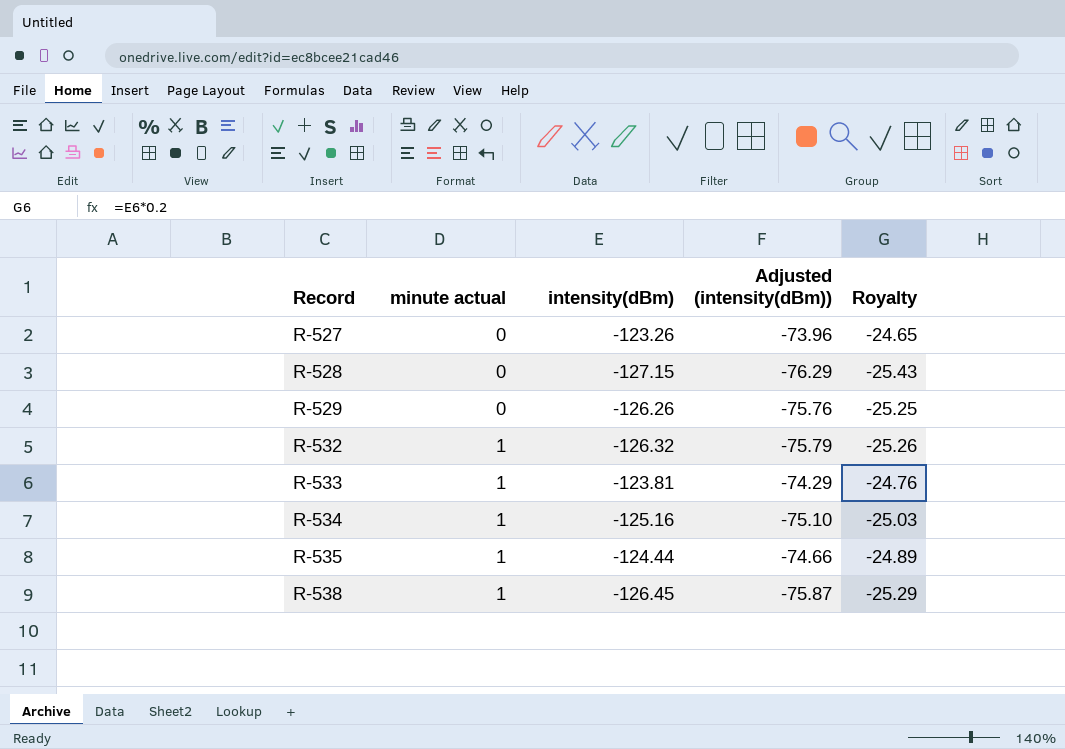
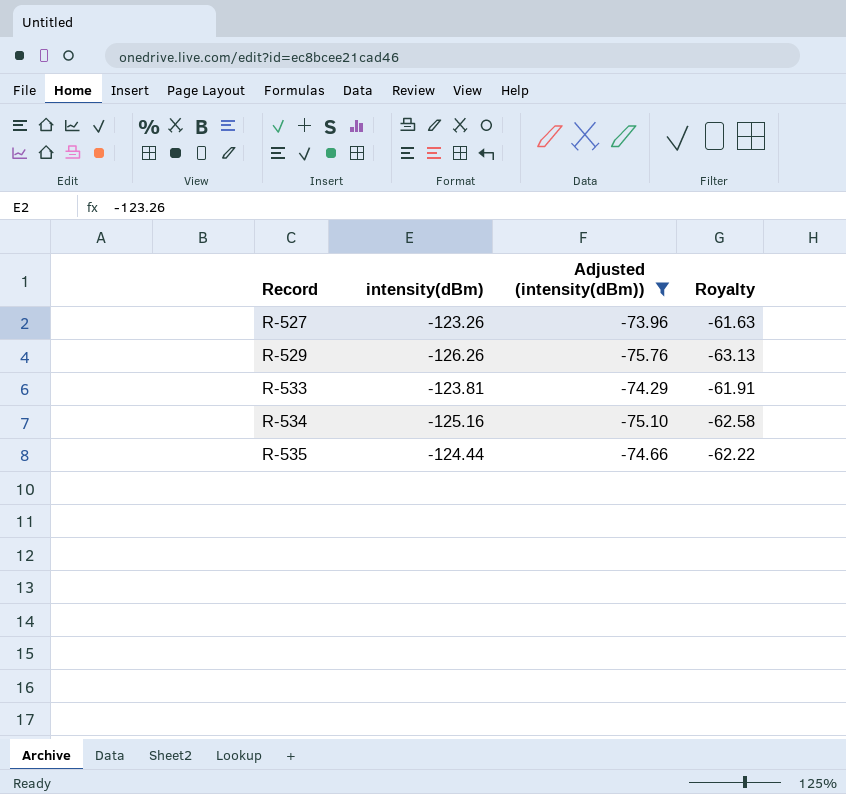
filter: none -> Adjusted (intensity(dBm)) >= -75.76
column minute actual | position: 2 -> none
column Royalty | formula: [intensity(dBm)] * 0.2 -> [intensity(dBm)] * 0.5

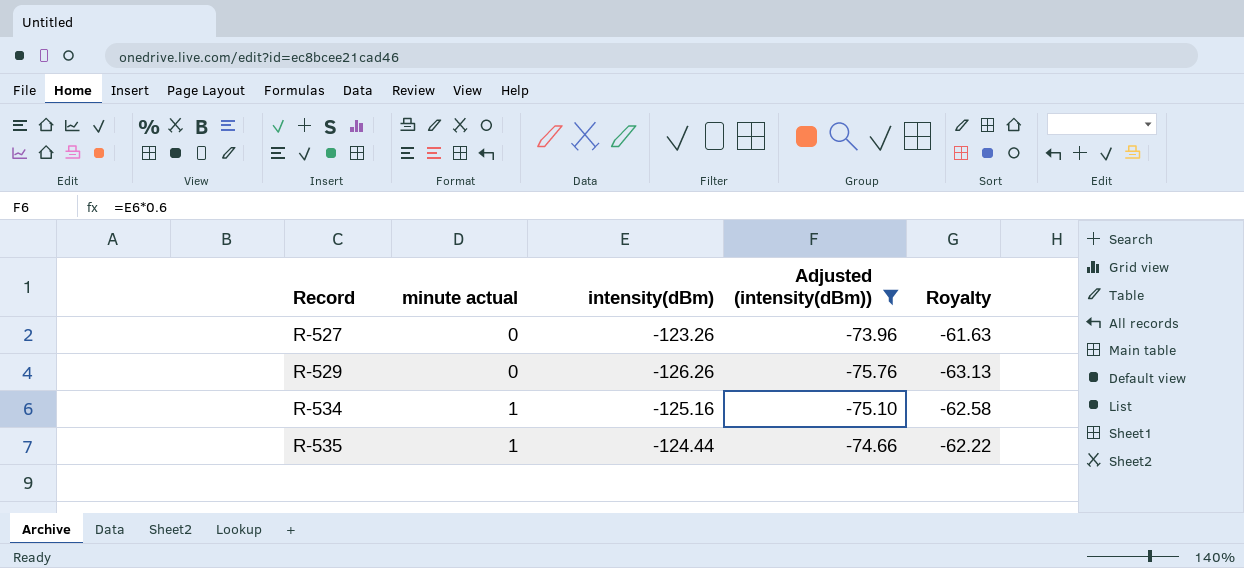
column minute actual | position: none -> 2
row R-533: -123.81 | -74.29 | -61.91 -> none

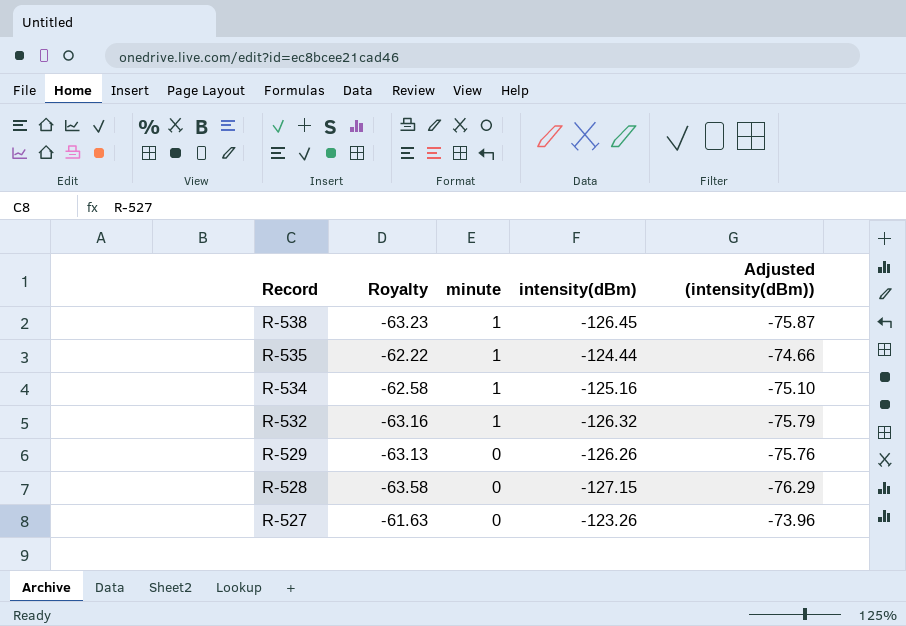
filter: Adjusted (intensity(dBm)) >= -75.76 -> none
row order: Record ascending -> Record descending
column Royalty | position: 5 -> 2
column name: minute actual -> minute

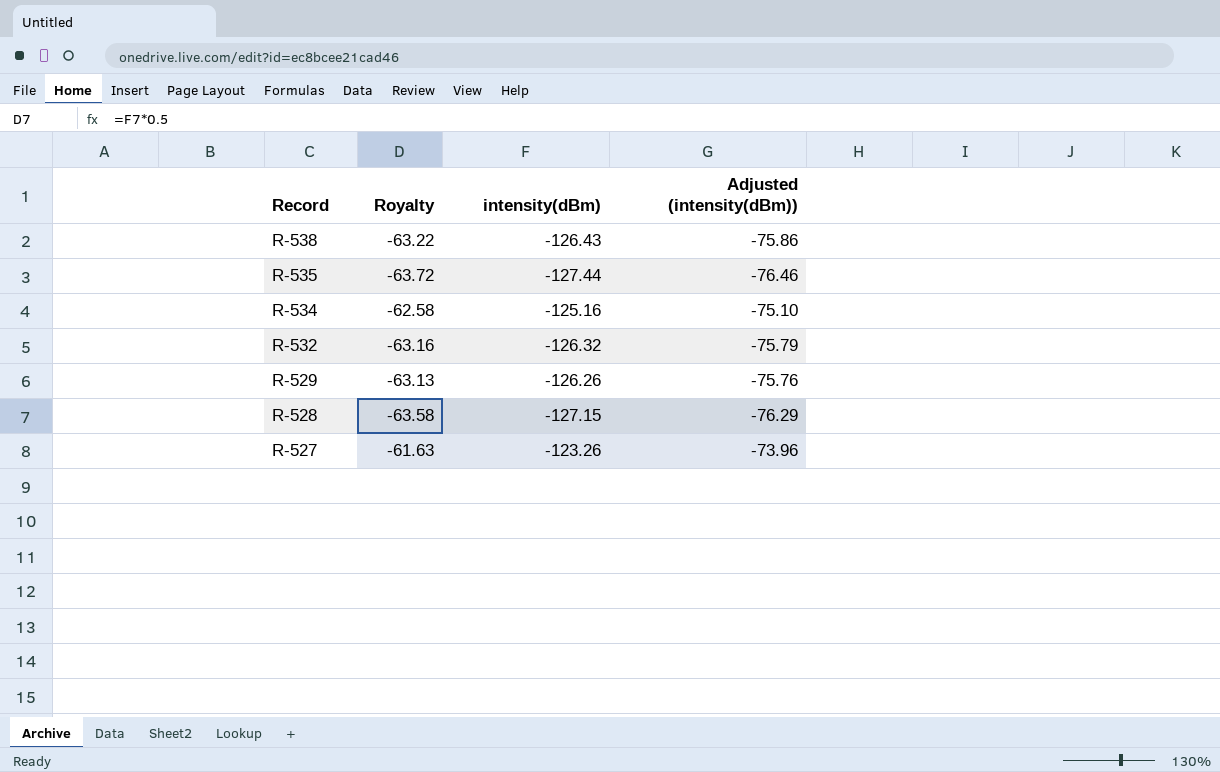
column minute | position: 3 -> none
R-538 | Royalty: -63.23 -> -63.22
R-538 | intensity(dBm): -126.45 -> -126.43
R-538 | Adjusted (intensity(dBm)): -75.87 -> -75.86
R-535 | Royalty: -62.22 -> -63.72
R-535 | intensity(dBm): -124.44 -> -127.44
R-535 | Adjusted (intensity(dBm)): -74.66 -> -76.46

